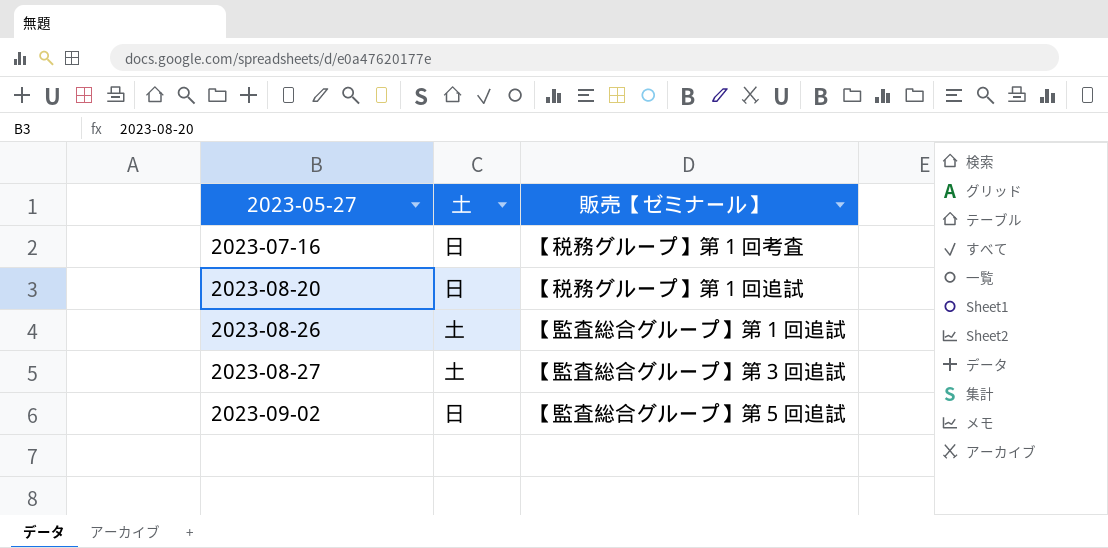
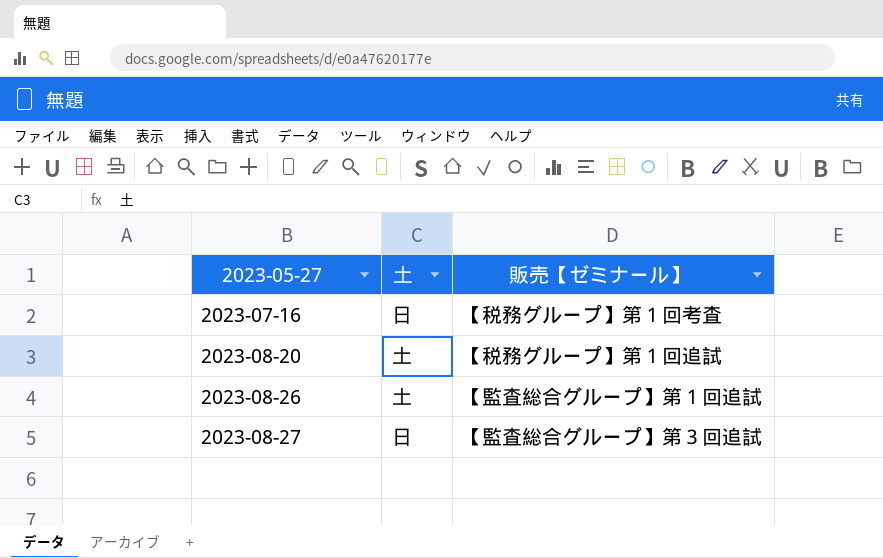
row 2023-09-02: 日 | 【監査総合グループ】第５回追試 -> none
2023-08-20 | 土: 日 -> 土
2023-08-27 | 土: 土 -> 日

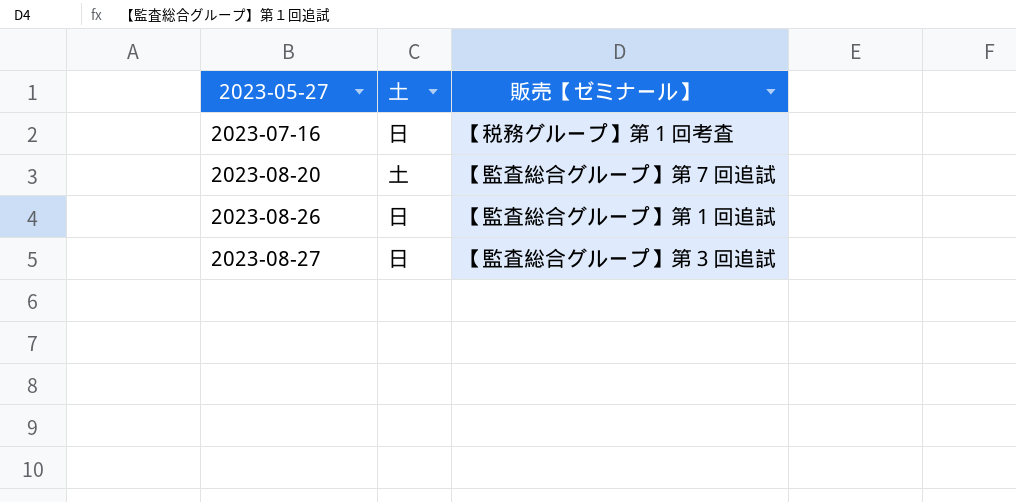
2023-08-20 | 販売【ゼミナール】: 【税務グループ】第１回追試 -> 【監査総合グループ】第７回追試
2023-08-26 | 土: 土 -> 日

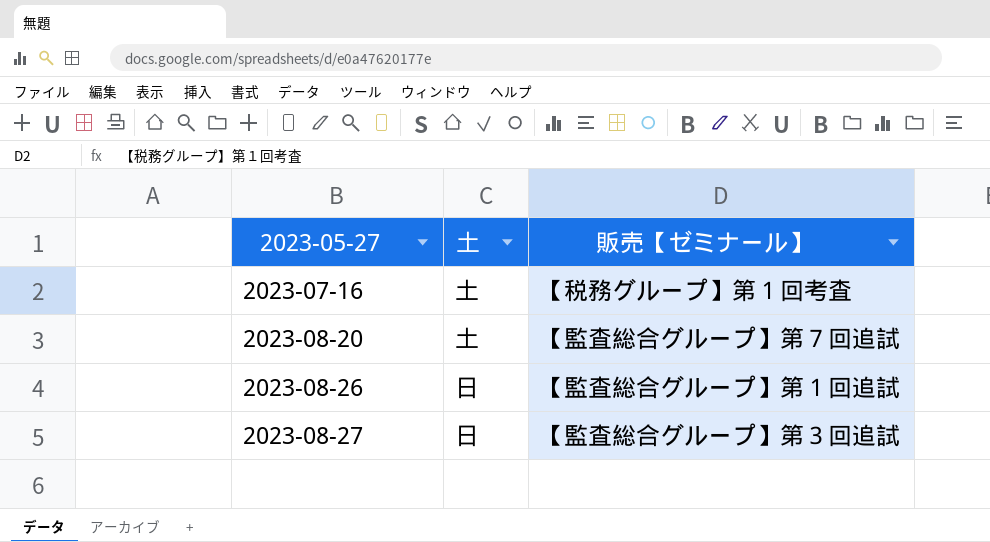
2023-07-16 | 土: 日 -> 土

